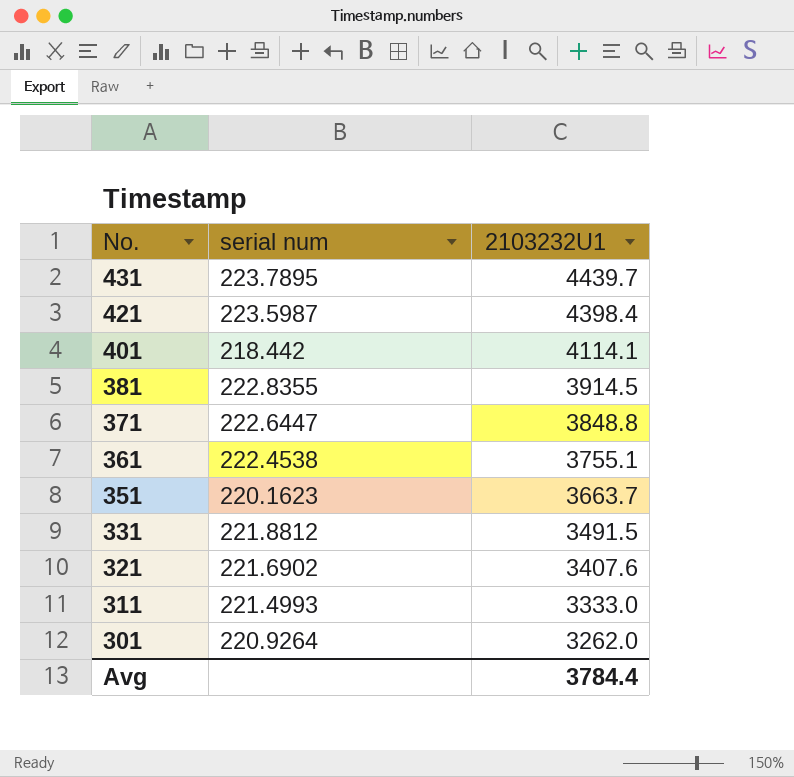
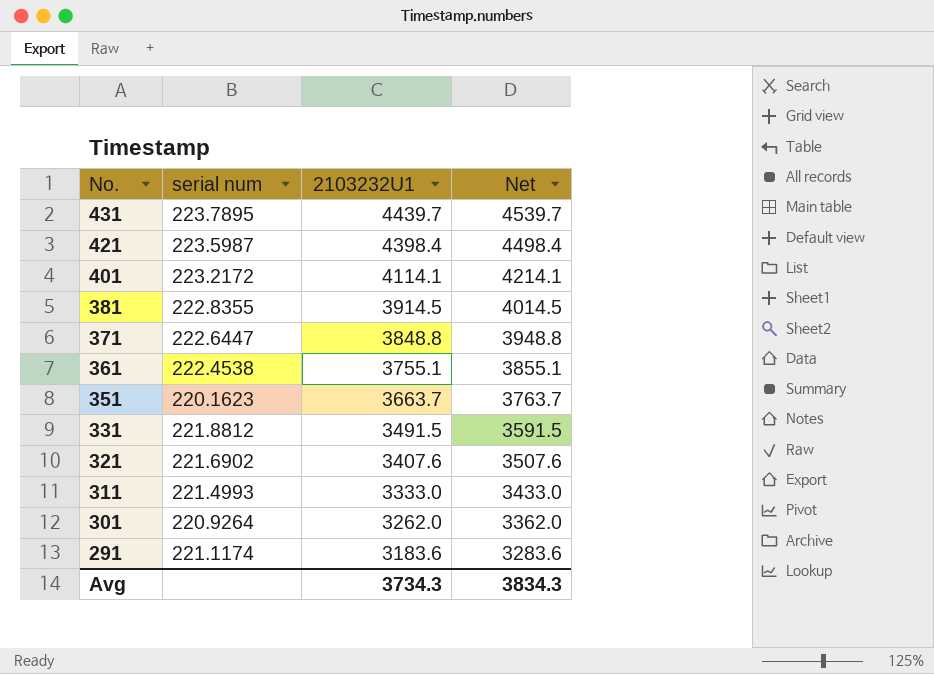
column Net | formula: none -> [2103232U1] + 100
401 | serial num: 218.442 -> 223.2172
row 291: none -> 221.1174 | 3183.6 | 3283.6
Avg | 2103232U1: 3784.4 -> 3734.3

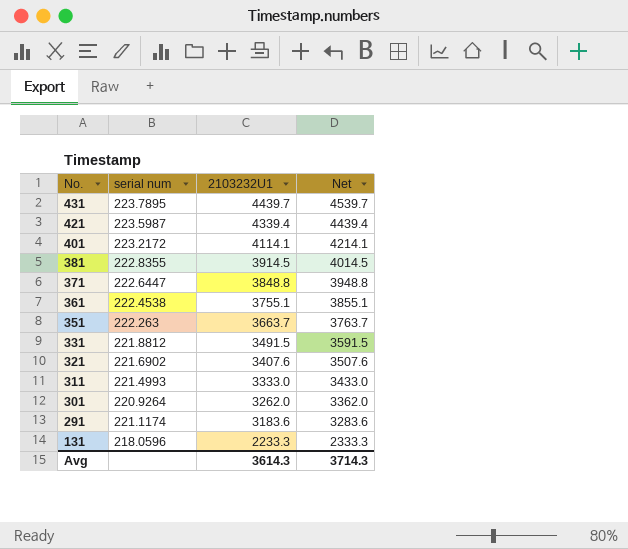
421 | 2103232U1: 4398.4 -> 4339.4
421 | Net: 4498.4 -> 4439.4
351 | serial num: 220.1623 -> 222.263
row 131: none -> 218.0596 | 2233.3 | 2333.3
Avg | 2103232U1: 3734.3 -> 3614.3
Avg | Net: 3834.3 -> 3714.3

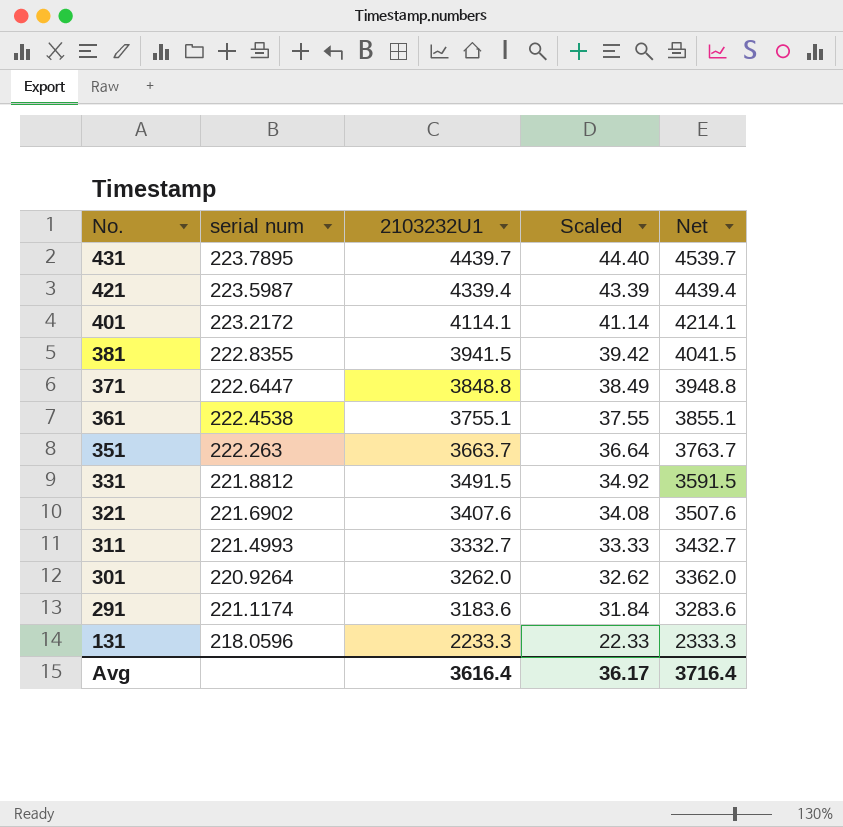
column Scaled | formula: none -> [2103232U1] * 0.01
381 | 2103232U1: 3914.5 -> 3941.5
381 | Net: 4014.5 -> 4041.5
311 | 2103232U1: 3333.0 -> 3332.7
311 | Net: 3433.0 -> 3432.7
Avg | 2103232U1: 3614.3 -> 3616.4
Avg | Net: 3714.3 -> 3716.4

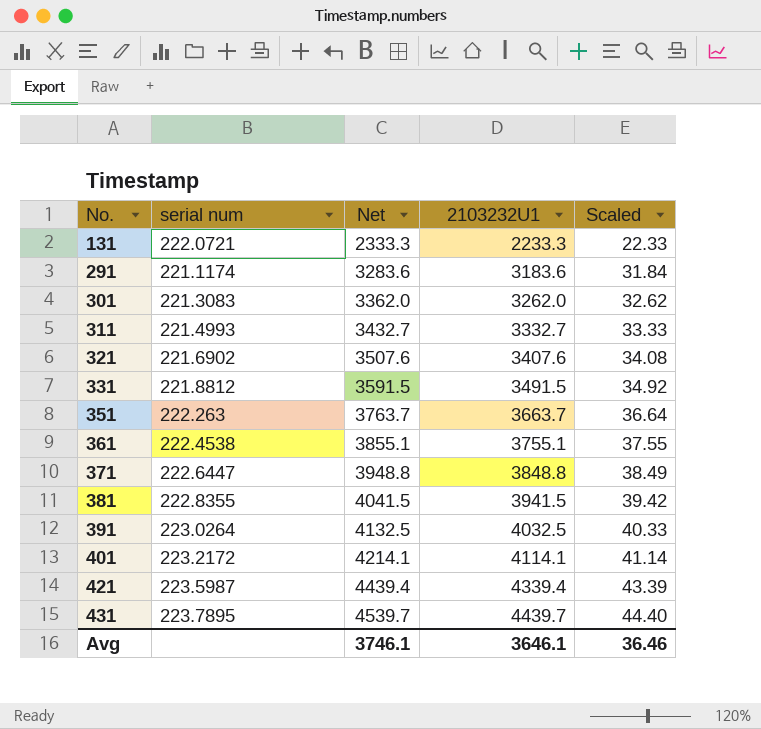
row order: No. descending -> No. ascending
column Net | position: 5 -> 3
131 | serial num: 218.0596 -> 222.0721
301 | serial num: 220.9264 -> 221.3083
row 391: none -> 223.0264 | 4132.5 | 4032.5 | 40.33
Avg | Net: 3716.4 -> 3746.1
Avg | 2103232U1: 3616.4 -> 3646.1
Avg | Scaled: 36.17 -> 36.46

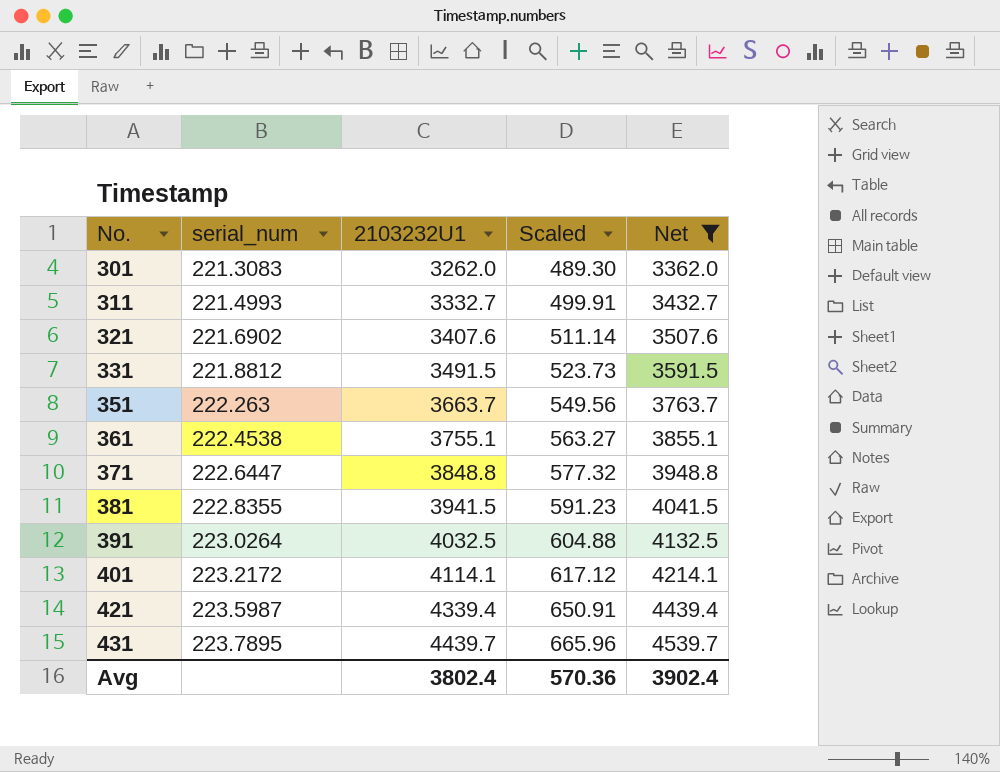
filter: none -> Net >= 3362.0
column name: serial num -> serial_num
column Scaled | formula: [2103232U1] * 0.01 -> [2103232U1] * 0.15
column Net | position: 3 -> 5
Avg | 2103232U1: 3646.1 -> 3802.4
Avg | Scaled: 36.46 -> 570.36
Avg | Net: 3746.1 -> 3902.4

